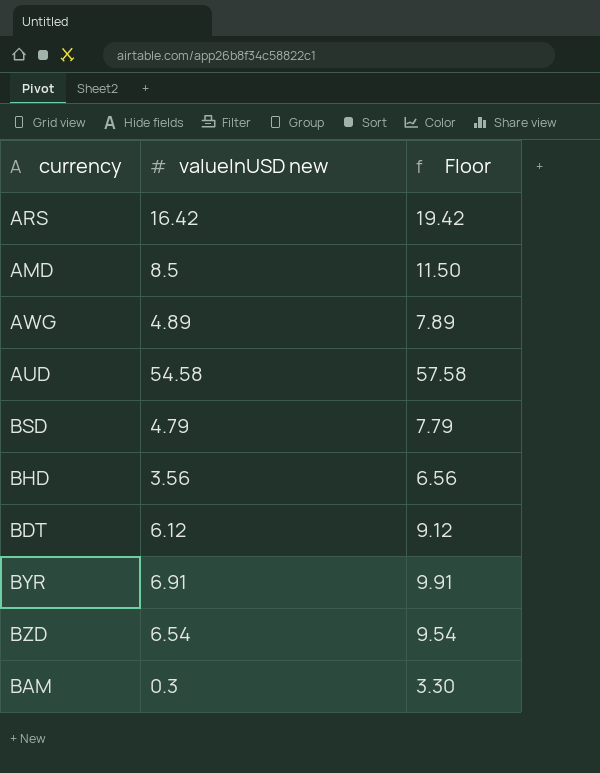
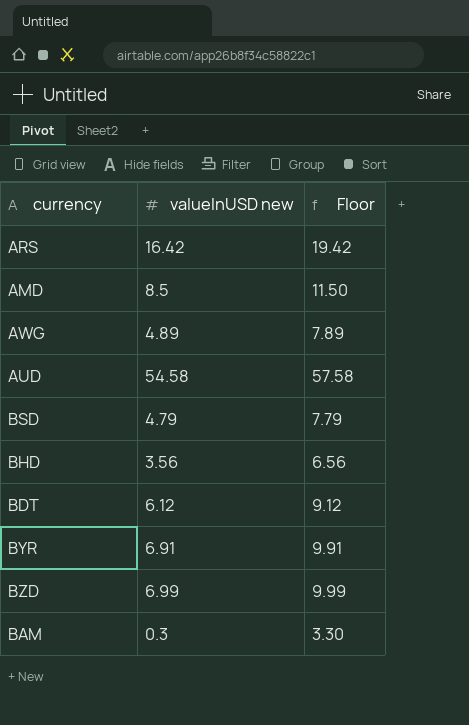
BZD | valueInUSD new: 6.54 -> 6.99
BZD | Floor: 9.54 -> 9.99

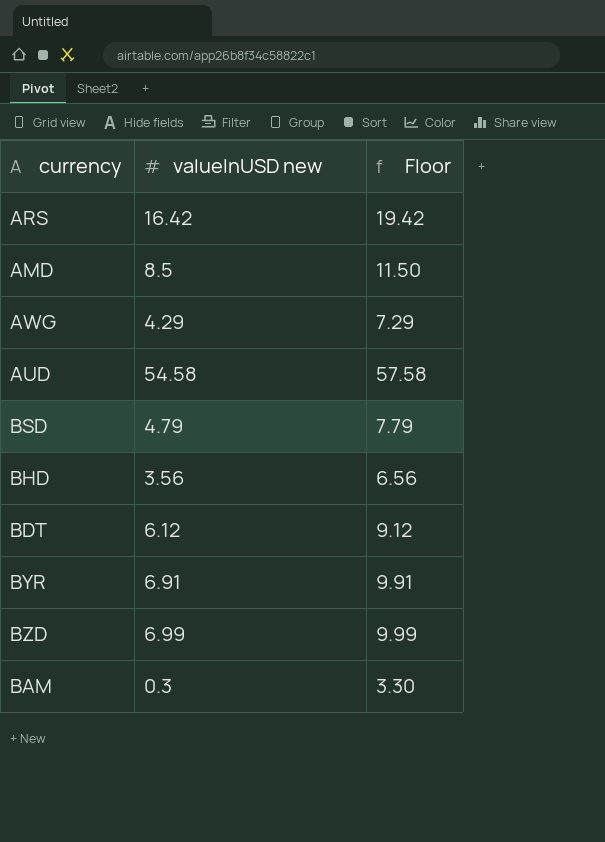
AWG | valueInUSD new: 4.89 -> 4.29
AWG | Floor: 7.89 -> 7.29

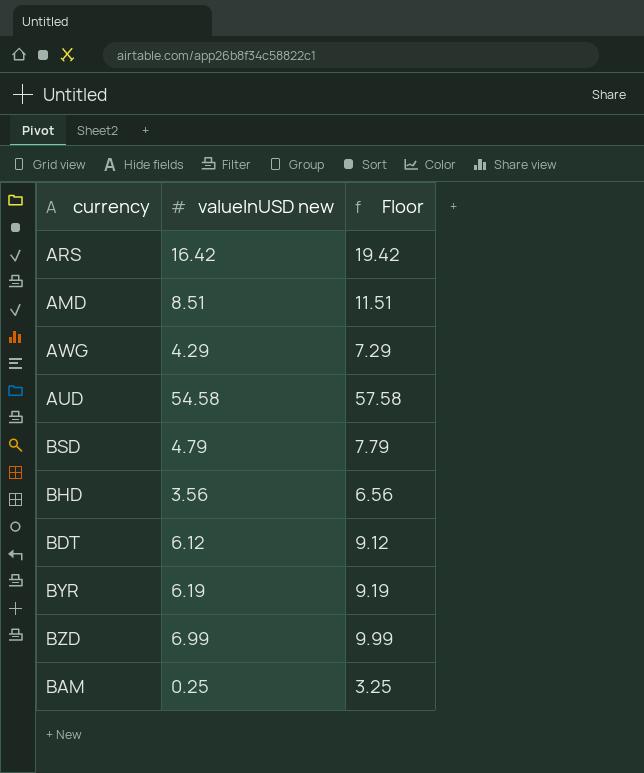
AMD | valueInUSD new: 8.5 -> 8.51
AMD | Floor: 11.50 -> 11.51
BYR | valueInUSD new: 6.91 -> 6.19
BYR | Floor: 9.91 -> 9.19
BAM | valueInUSD new: 0.3 -> 0.25
BAM | Floor: 3.30 -> 3.25

